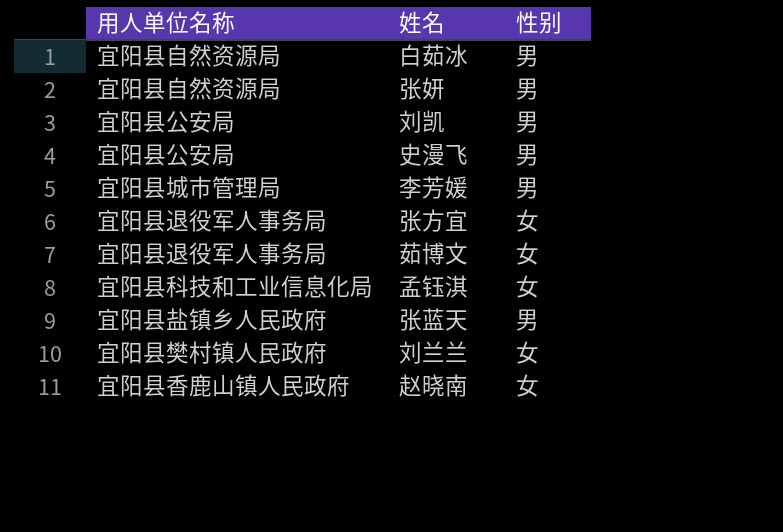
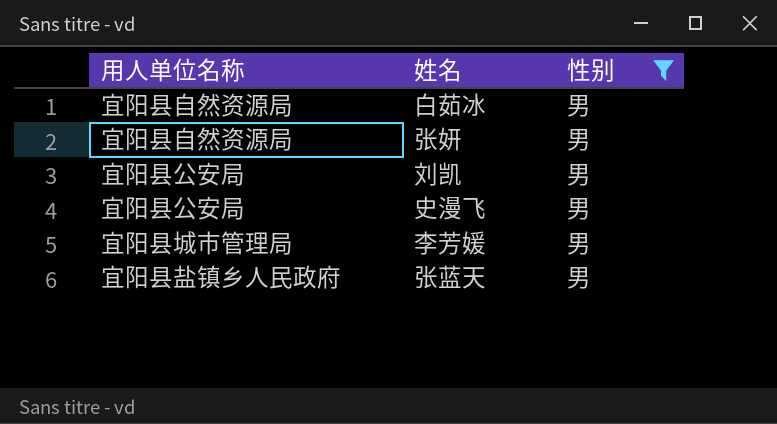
filter: none -> 性别 = 男

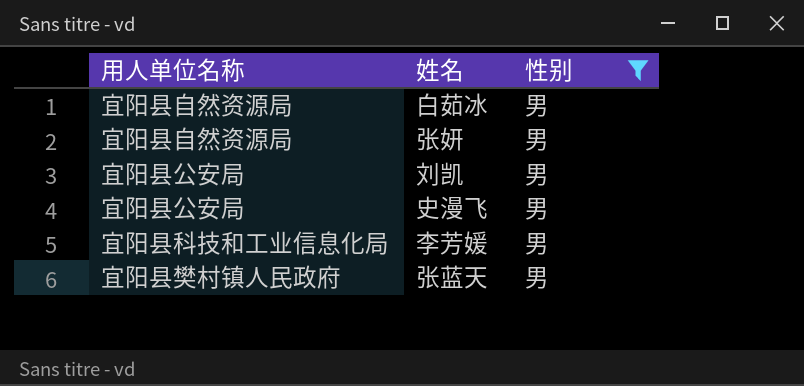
李芳媛 | 用人单位名称: 宜阳县城市管理局 -> 宜阳县科技和工业信息化局
张蓝天 | 用人单位名称: 宜阳县盐镇乡人民政府 -> 宜阳县樊村镇人民政府

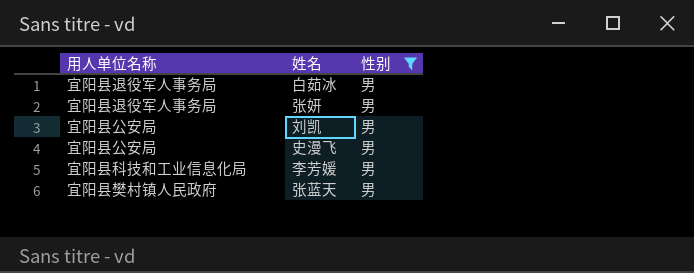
白茹冰 | 用人单位名称: 宜阳县自然资源局 -> 宜阳县退役军人事务局
张妍 | 用人单位名称: 宜阳县自然资源局 -> 宜阳县退役军人事务局

